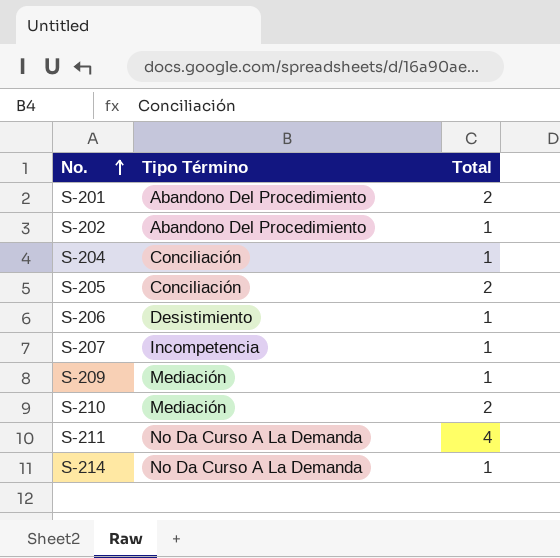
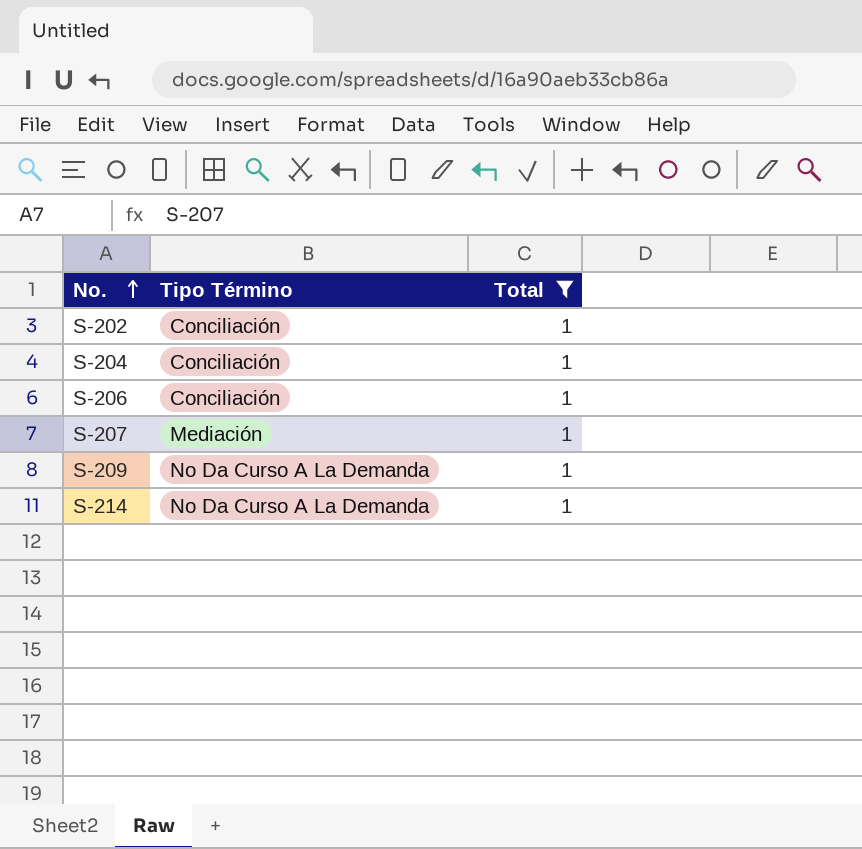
filter: none -> Total = 1
S-202 | Tipo Término: Abandono Del Procedimiento -> Conciliación
S-206 | Tipo Término: Desistimiento -> Conciliación
S-207 | Tipo Término: Incompetencia -> Mediación
S-209 | Tipo Término: Mediación -> No Da Curso A La Demanda

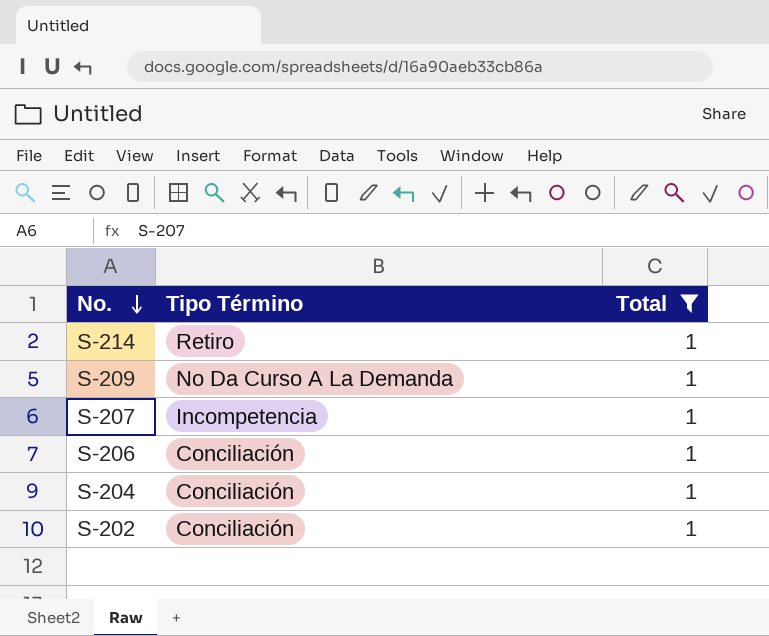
row order: No. ascending -> No. descending
S-214 | Tipo Término: No Da Curso A La Demanda -> Retiro
S-207 | Tipo Término: Mediación -> Incompetencia

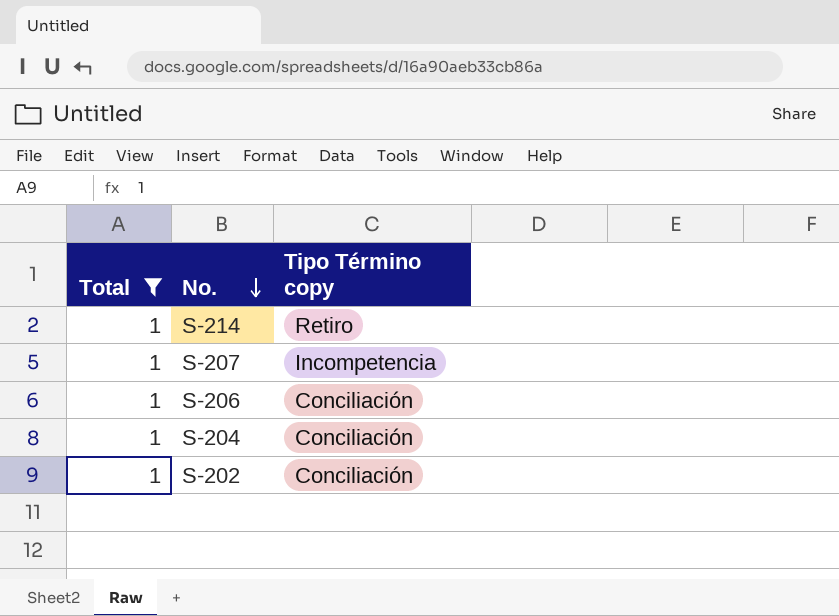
column Total | position: 3 -> 1
column name: Tipo Término -> Tipo Término copy
row S-209: No Da Curso A La Demanda | 1 -> none

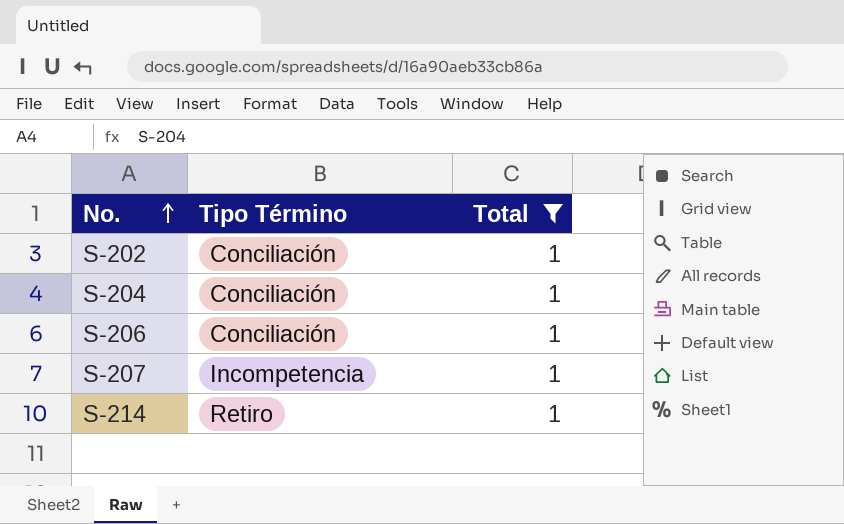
row order: No. descending -> No. ascending
column name: Tipo Término copy -> Tipo Término
column Total | position: 1 -> 3

